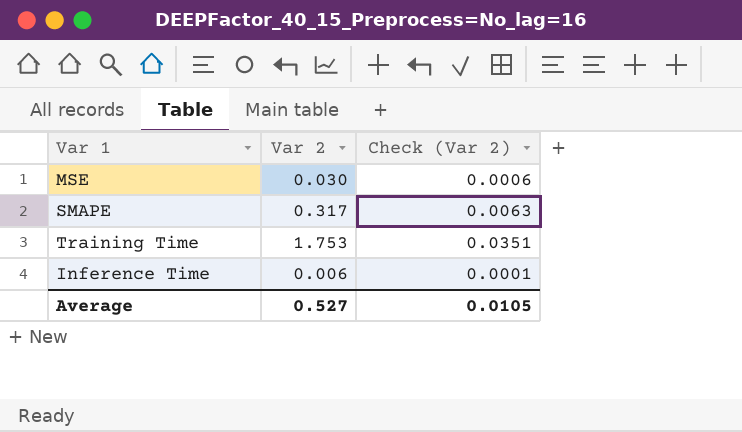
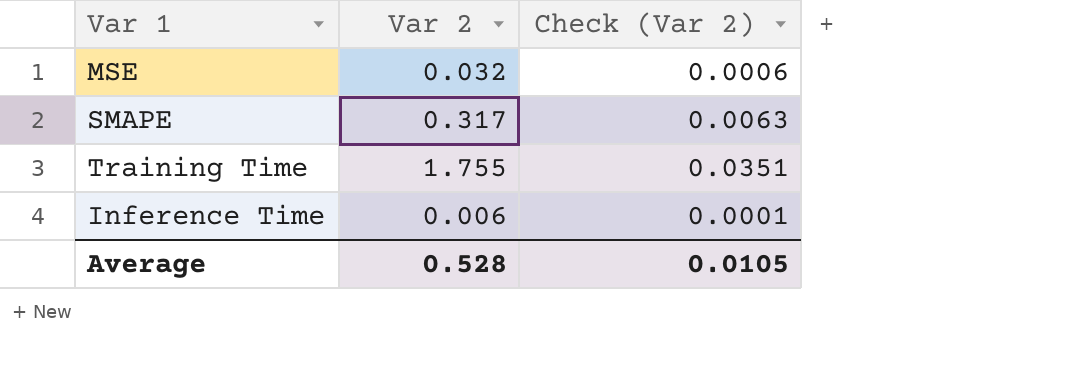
MSE | Var 2: 0.030 -> 0.032
Training Time | Var 2: 1.753 -> 1.755
Average | Var 2: 0.527 -> 0.528

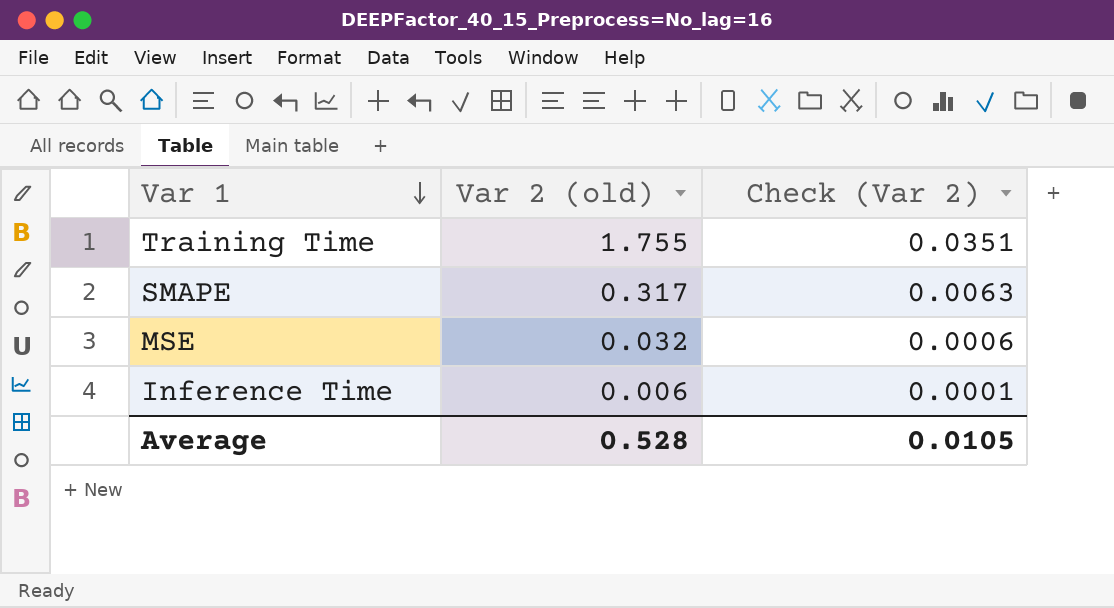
row order: none -> Var 1 descending
column name: Var 2 -> Var 2 (old)

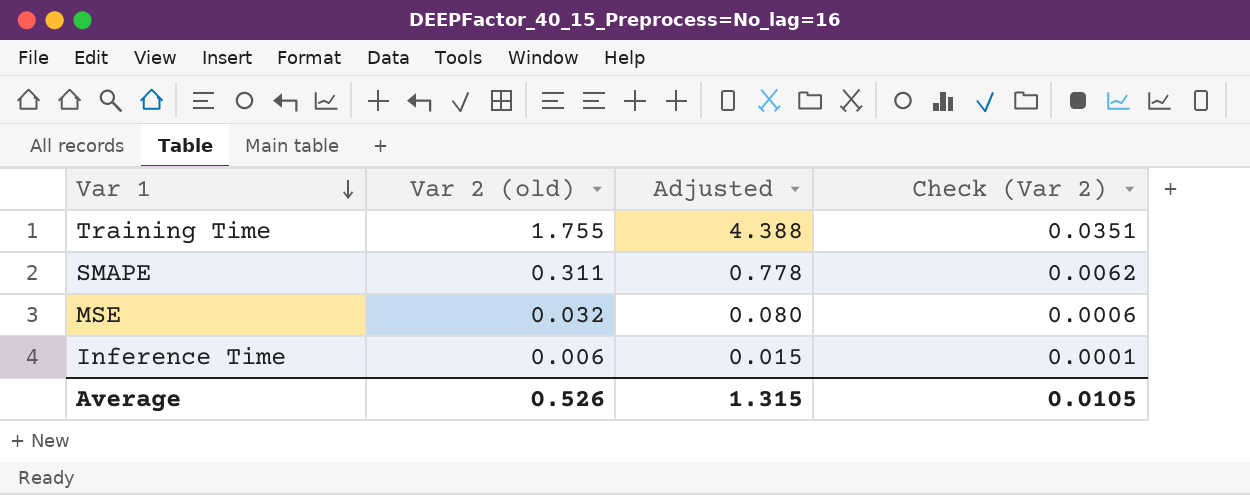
column Adjusted | formula: none -> [Var 2 (old)] * 2.5
SMAPE | Var 2 (old): 0.317 -> 0.311
SMAPE | Check (Var 2): 0.0063 -> 0.0062
Average | Var 2 (old): 0.528 -> 0.526

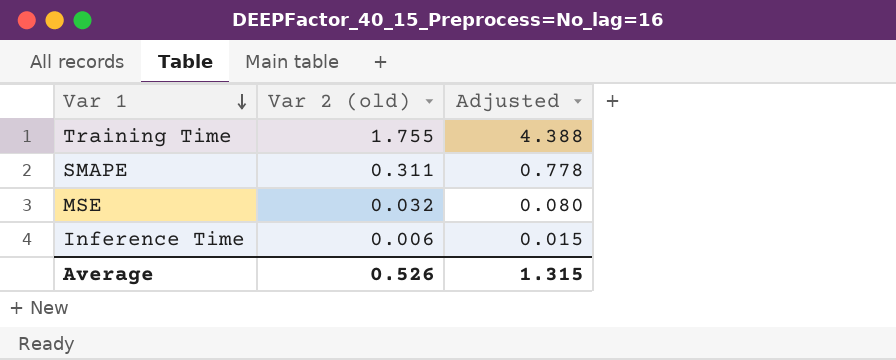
column Check (Var 2) | formula: [Var 2 (old)] * 0.02 -> none

